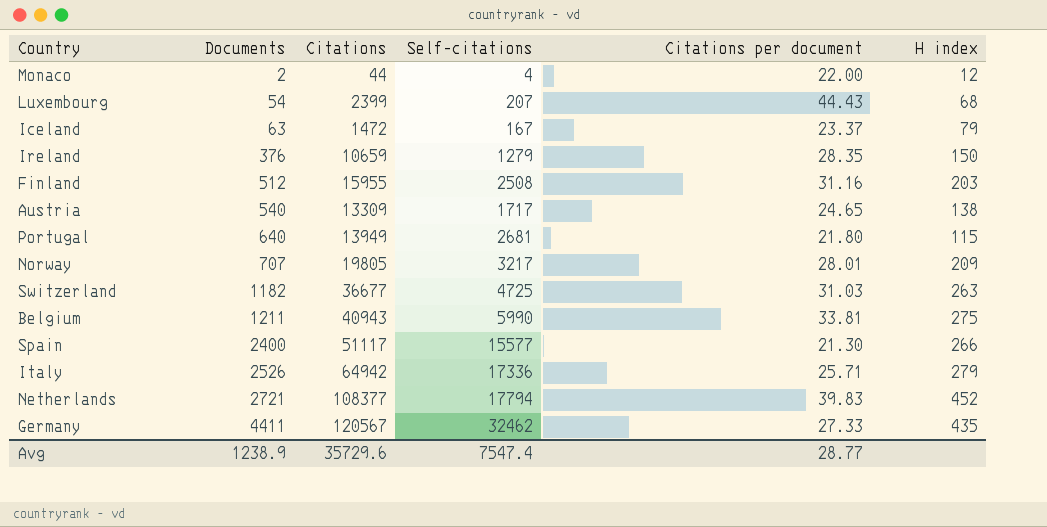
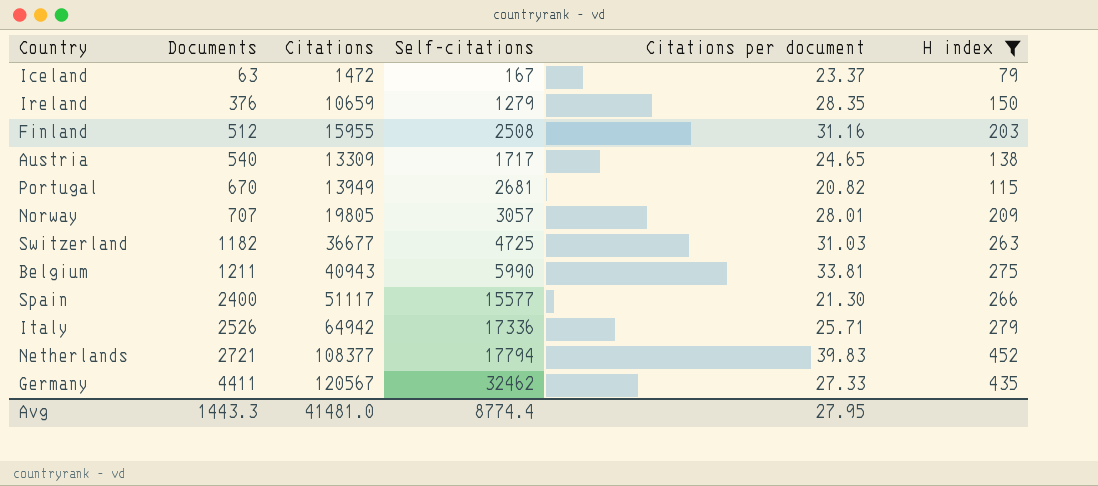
filter: none -> H index >= 79
Portugal | Documents: 640 -> 670
Portugal | Citations per document: 21.80 -> 20.82
Norway | Self-citations: 3217 -> 3057
Avg | Documents: 1238.9 -> 1443.3
Avg | Citations: 35729.6 -> 41481.0
Avg | Self-citations: 7547.4 -> 8774.4
Avg | Citations per document: 28.77 -> 27.95

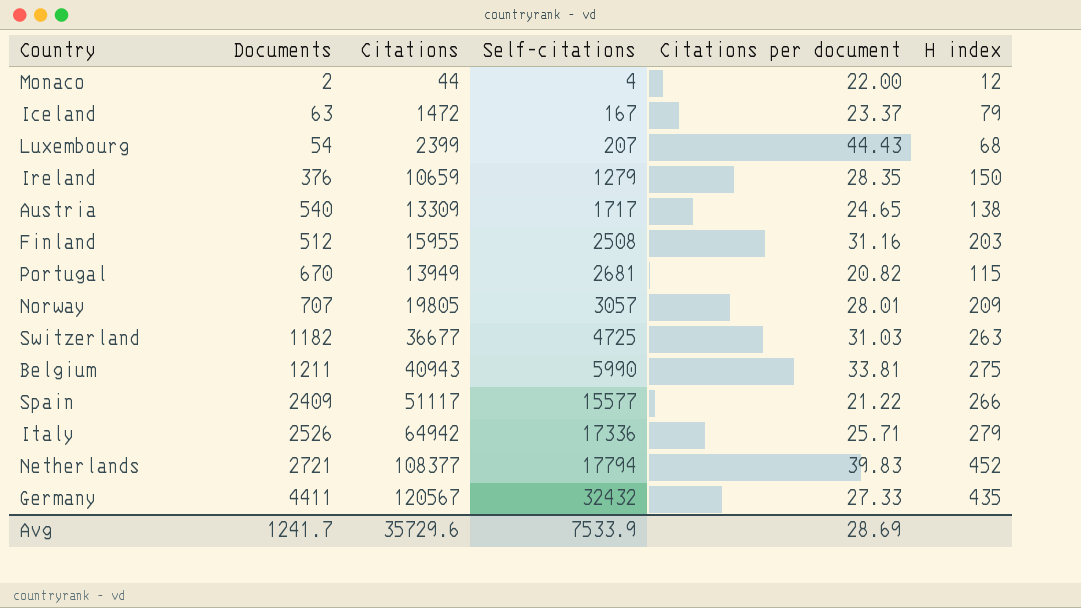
filter: H index >= 79 -> none
row order: Documents ascending -> Self-citations ascending
Spain | Documents: 2400 -> 2409
Spain | Citations per document: 21.30 -> 21.22
Germany | Self-citations: 32462 -> 32432
Avg | Documents: 1443.3 -> 1241.7
Avg | Citations: 41481.0 -> 35729.6
Avg | Self-citations: 8774.4 -> 7533.9
Avg | Citations per document: 27.95 -> 28.69

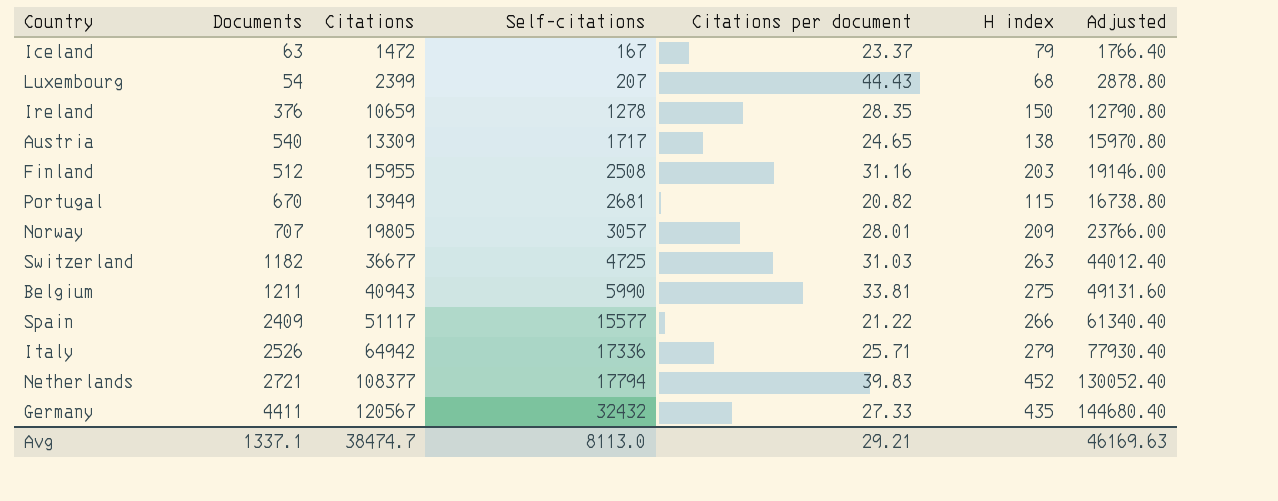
column Adjusted | formula: none -> [Citations] * 1.2
row Monaco: 2 | 44 | 4 | 22.00 | 12 -> none
Ireland | Self-citations: 1279 -> 1278
Avg | Documents: 1241.7 -> 1337.1
Avg | Citations: 35729.6 -> 38474.7
Avg | Self-citations: 7533.9 -> 8113.0
Avg | Citations per document: 28.69 -> 29.21

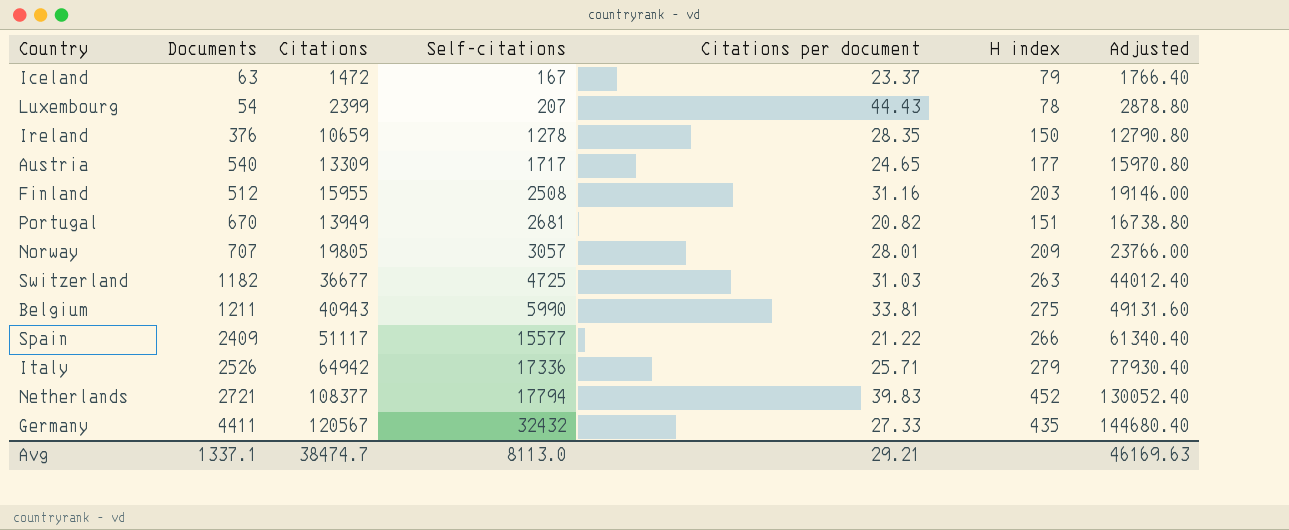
Luxembourg | H index: 68 -> 78
Austria | H index: 138 -> 177
Portugal | H index: 115 -> 151

